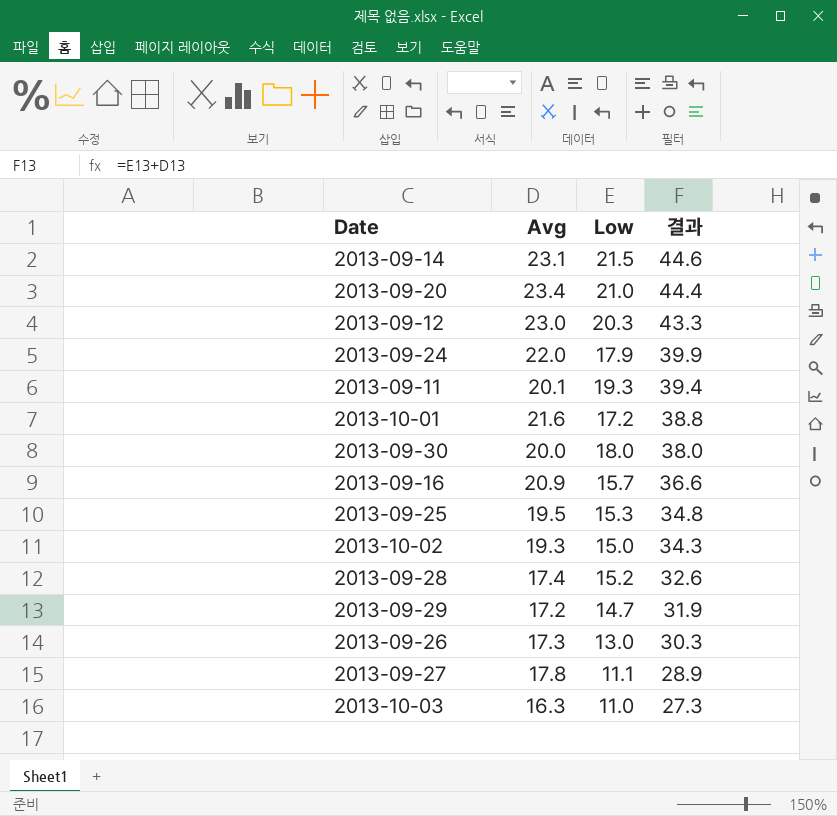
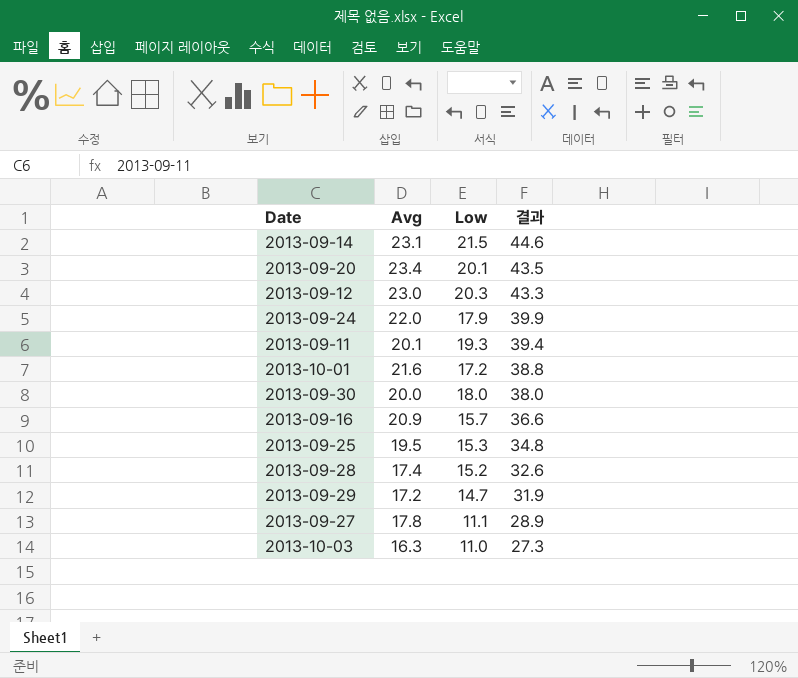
row 2013-10-02: 19.3 | 15.0 | 34.3 -> none
row 2013-09-26: 17.3 | 13.0 | 30.3 -> none
2013-09-20 | Low: 21.0 -> 20.1
2013-09-20 | 결과: 44.4 -> 43.5

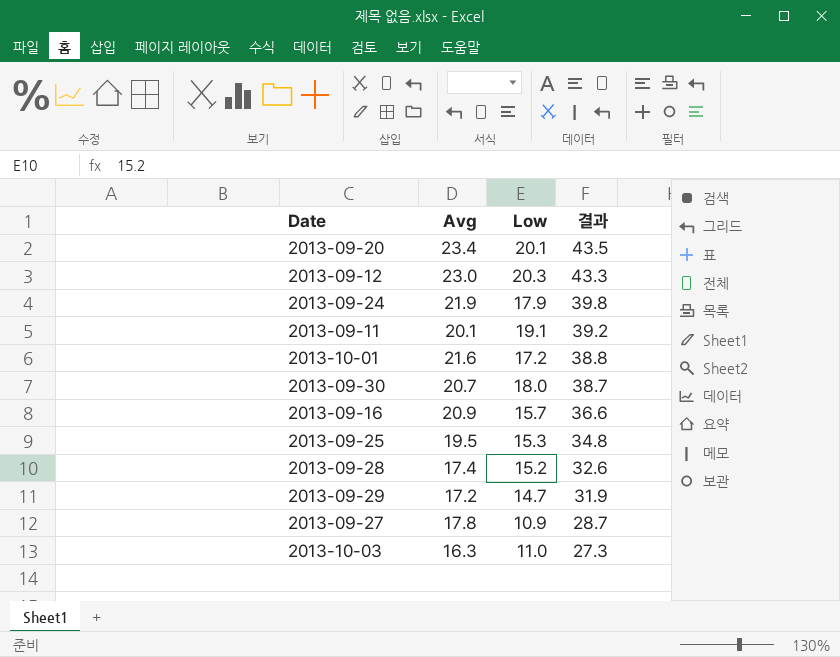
row 2013-09-14: 23.1 | 21.5 | 44.6 -> none
2013-09-24 | Avg: 22.0 -> 21.9
2013-09-24 | 결과: 39.9 -> 39.8
2013-09-11 | Low: 19.3 -> 19.1
2013-09-11 | 결과: 39.4 -> 39.2
2013-09-30 | Avg: 20.0 -> 20.7
2013-09-30 | 결과: 38.0 -> 38.7
2013-09-27 | Low: 11.1 -> 10.9
2013-09-27 | 결과: 28.9 -> 28.7

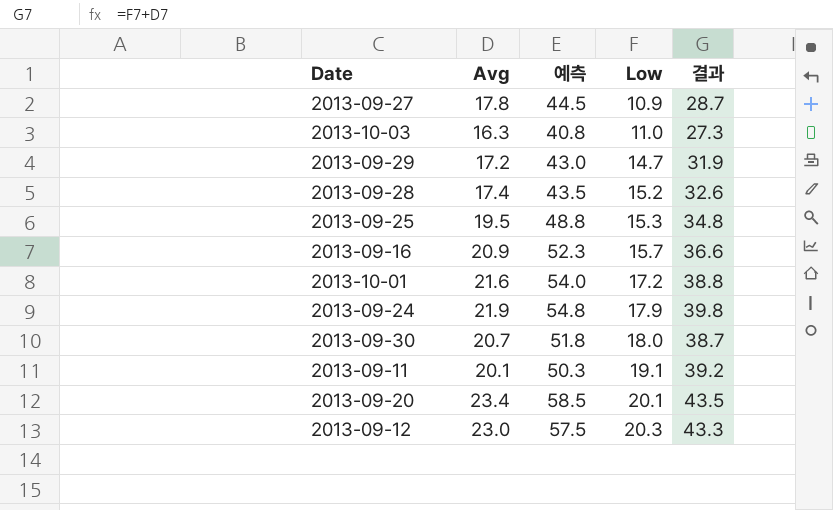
row order: 결과 descending -> Low ascending
column 예측 | formula: none -> [Avg] * 2.5

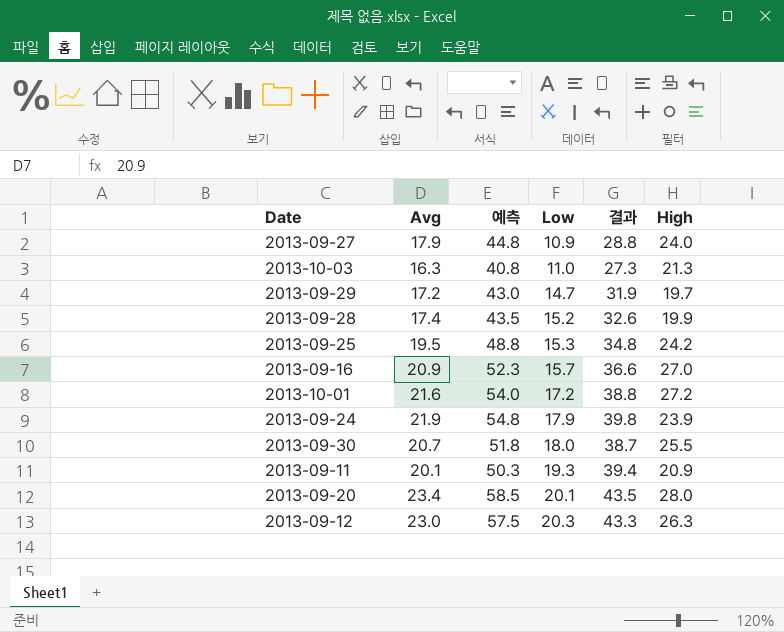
column High | position: none -> 6
2013-09-27 | Avg: 17.8 -> 17.9
2013-09-27 | 예측: 44.5 -> 44.8
2013-09-27 | 결과: 28.7 -> 28.8
2013-09-11 | Low: 19.1 -> 19.3
2013-09-11 | 결과: 39.2 -> 39.4

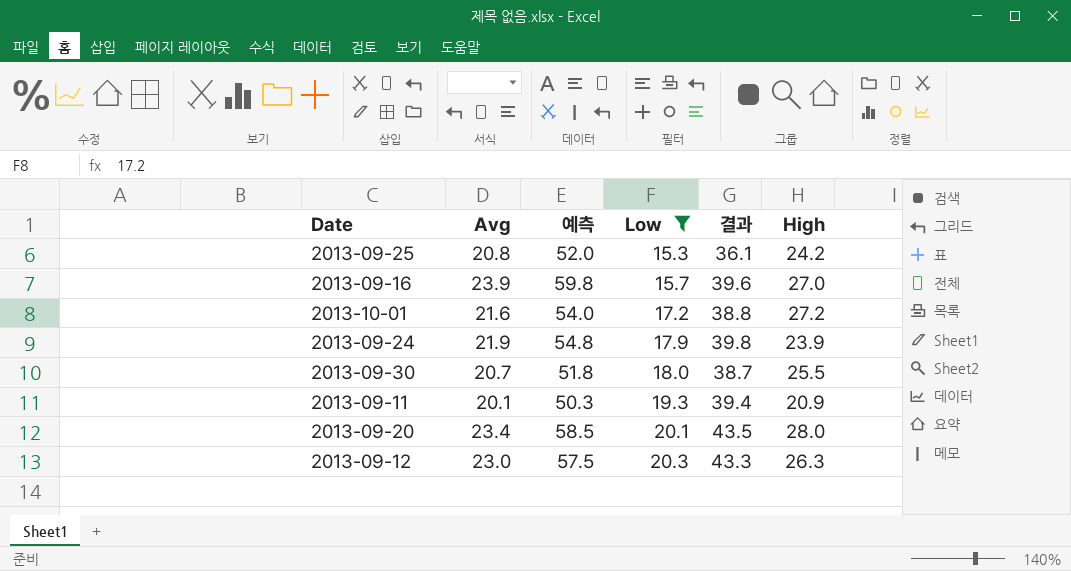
filter: none -> Low >= 15.3
2013-09-25 | Avg: 19.5 -> 20.8
2013-09-25 | 예측: 48.8 -> 52.0
2013-09-25 | 결과: 34.8 -> 36.1
2013-09-16 | Avg: 20.9 -> 23.9
2013-09-16 | 예측: 52.3 -> 59.8
2013-09-16 | 결과: 36.6 -> 39.6

